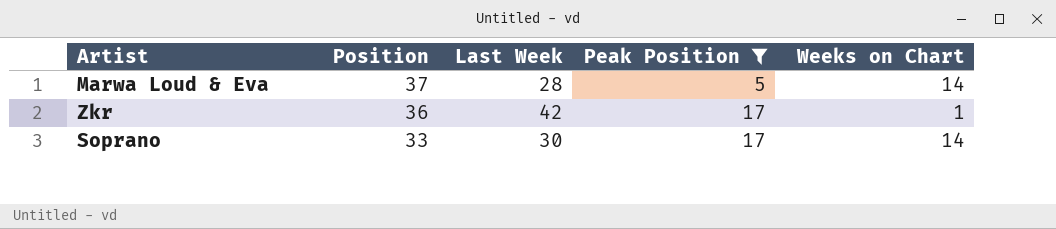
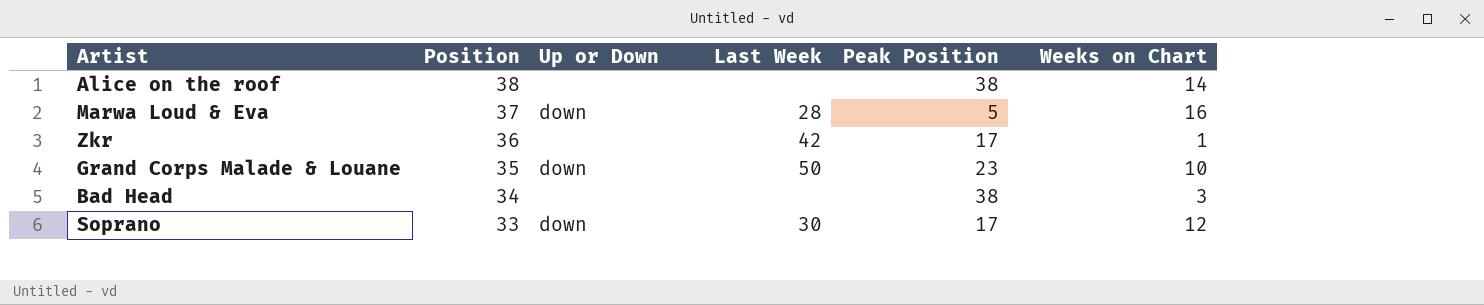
filter: Peak Position <= 17 -> none
column Up or Down | position: none -> 3
Marwa Loud & Eva | Weeks on Chart: 14 -> 16
Soprano | Weeks on Chart: 14 -> 12

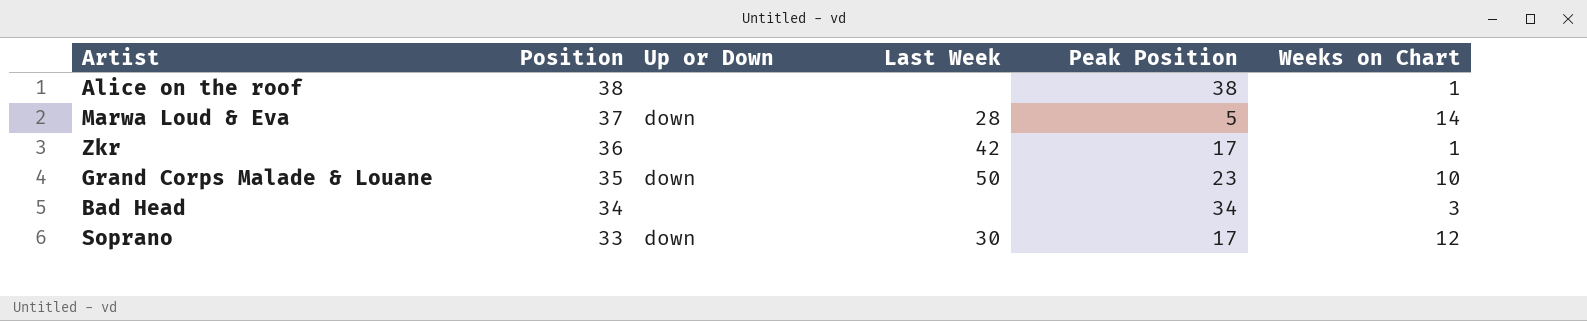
Alice on the roof | Weeks on Chart: 14 -> 1
Marwa Loud & Eva | Weeks on Chart: 16 -> 14
Bad Head | Peak Position: 38 -> 34

